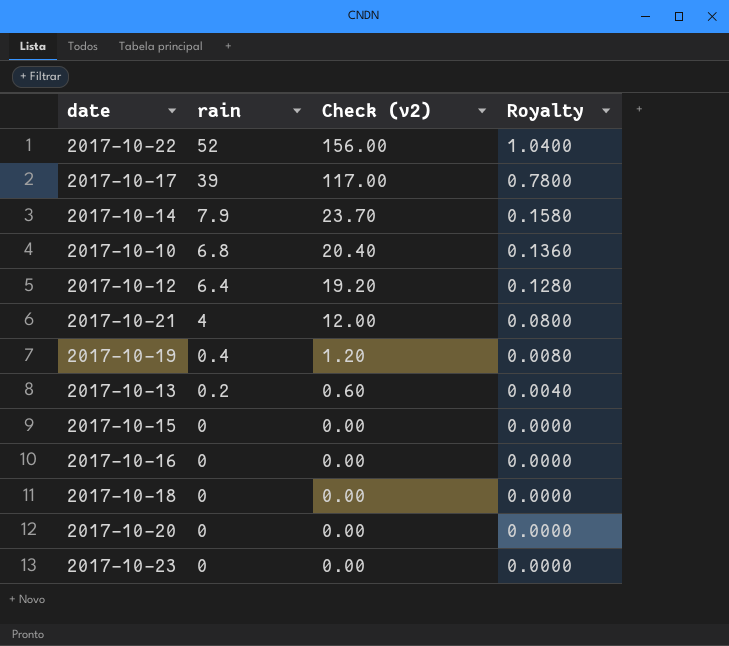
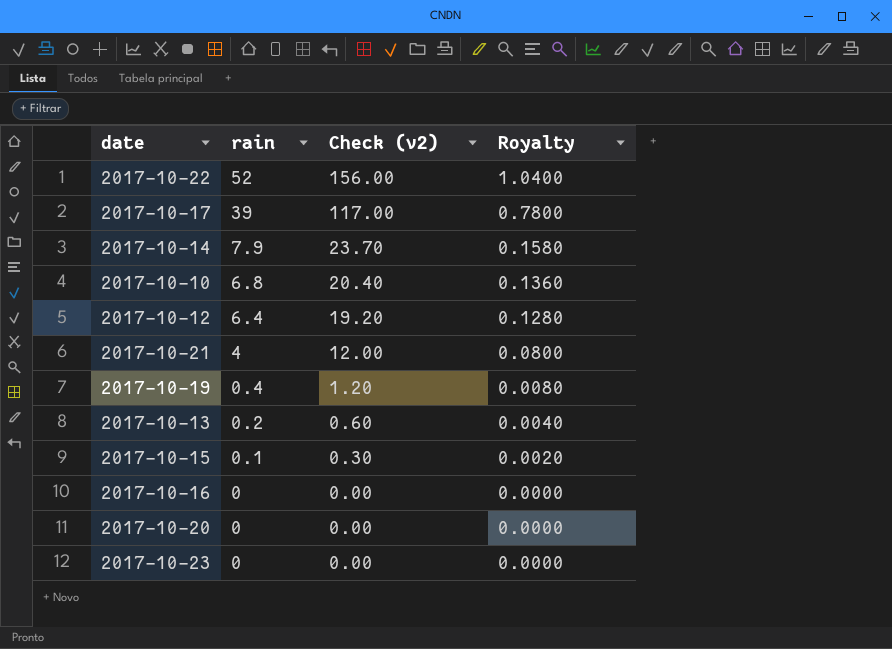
row 2017-10-18: 0 | 0.00 | 0.0000 -> none
2017-10-15 | rain: 0 -> 0.1
2017-10-15 | Check (v2): 0.00 -> 0.30
2017-10-15 | Royalty: 0.0000 -> 0.0020

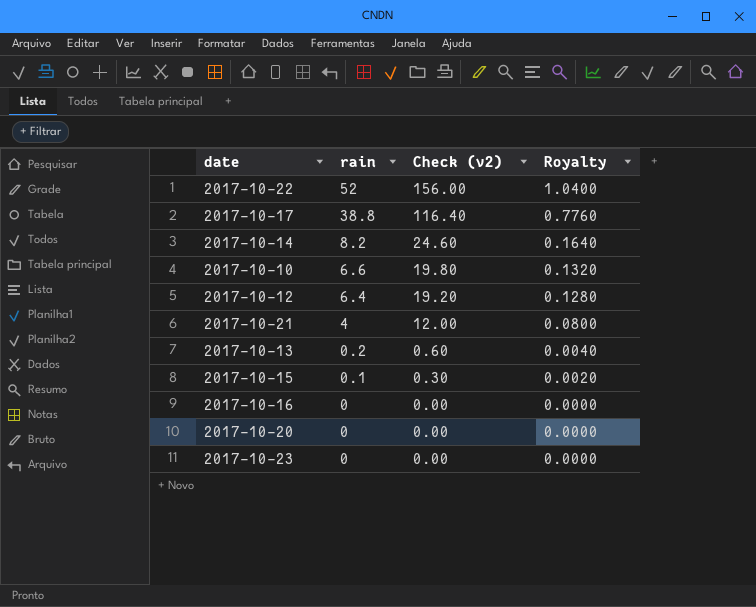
row 2017-10-19: 0.4 | 1.20 | 0.0080 -> none
2017-10-17 | rain: 39 -> 38.8
2017-10-17 | Check (v2): 117.00 -> 116.40
2017-10-17 | Royalty: 0.7800 -> 0.7760
2017-10-14 | rain: 7.9 -> 8.2
2017-10-14 | Check (v2): 23.70 -> 24.60
2017-10-14 | Royalty: 0.1580 -> 0.1640
2017-10-10 | rain: 6.8 -> 6.6
2017-10-10 | Check (v2): 20.40 -> 19.80
2017-10-10 | Royalty: 0.1360 -> 0.1320

